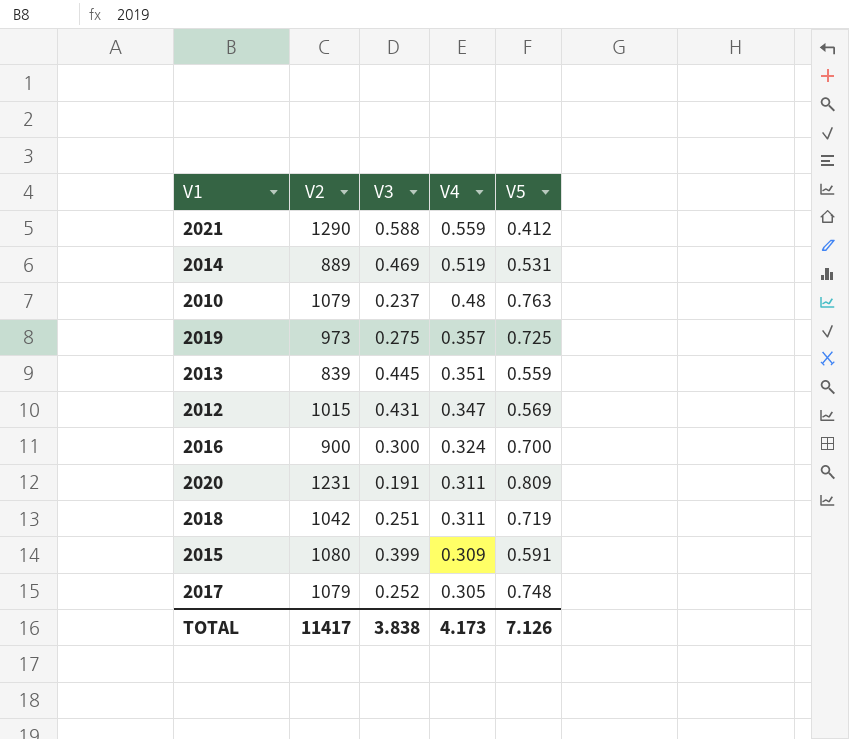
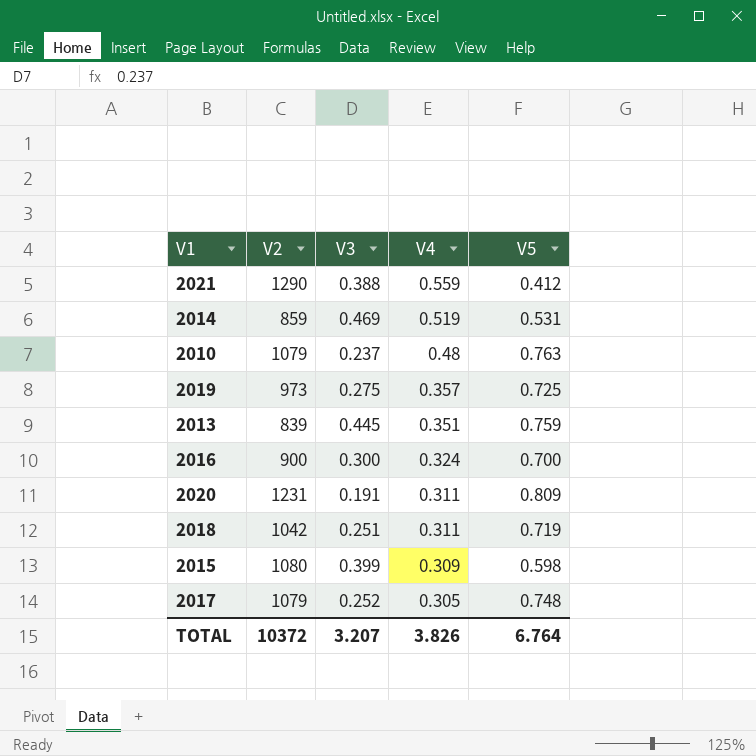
row 2012: 1015 | 0.431 | 0.347 | 0.569 -> none
2021 | V3: 0.588 -> 0.388
2014 | V2: 889 -> 859
2013 | V5: 0.559 -> 0.759
2015 | V5: 0.591 -> 0.598
TOTAL | V2: 11417 -> 10372
TOTAL | V3: 3.838 -> 3.207
TOTAL | V4: 4.173 -> 3.826
TOTAL | V5: 7.126 -> 6.764

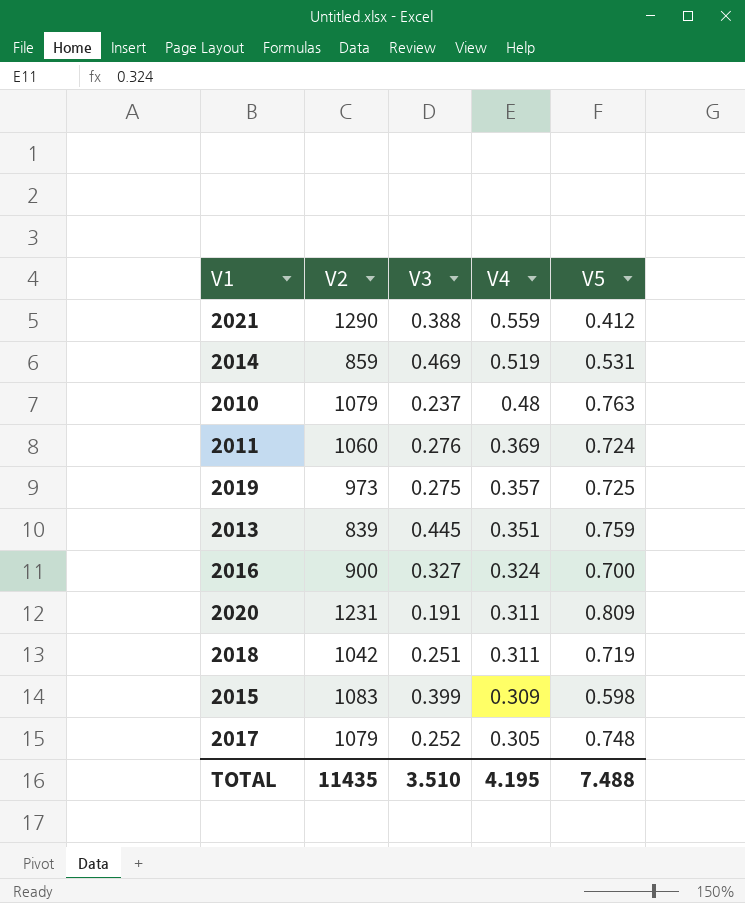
row 2011: none -> 1060 | 0.276 | 0.369 | 0.724
2016 | V3: 0.300 -> 0.327
2015 | V2: 1080 -> 1083
TOTAL | V2: 10372 -> 11435
TOTAL | V3: 3.207 -> 3.510
TOTAL | V4: 3.826 -> 4.195
TOTAL | V5: 6.764 -> 7.488

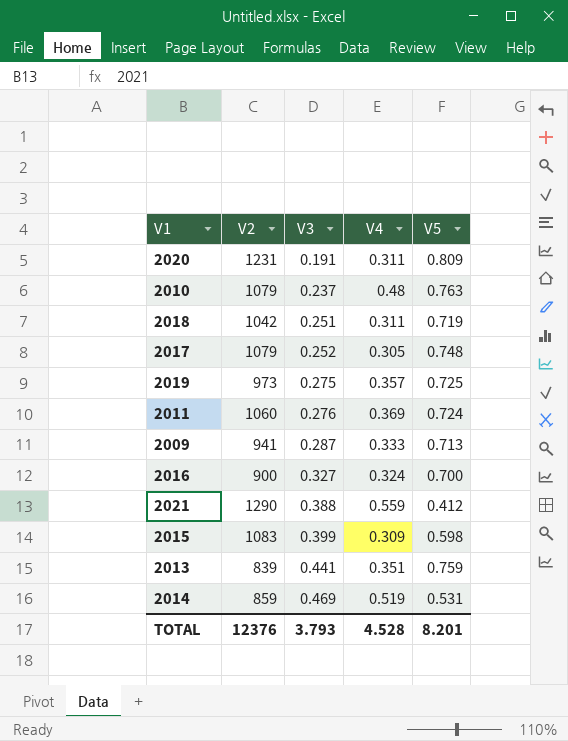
row order: V4 descending -> V3 ascending
row 2009: none -> 941 | 0.287 | 0.333 | 0.713
2013 | V3: 0.445 -> 0.441
TOTAL | V2: 11435 -> 12376
TOTAL | V3: 3.510 -> 3.793
TOTAL | V4: 4.195 -> 4.528
TOTAL | V5: 7.488 -> 8.201

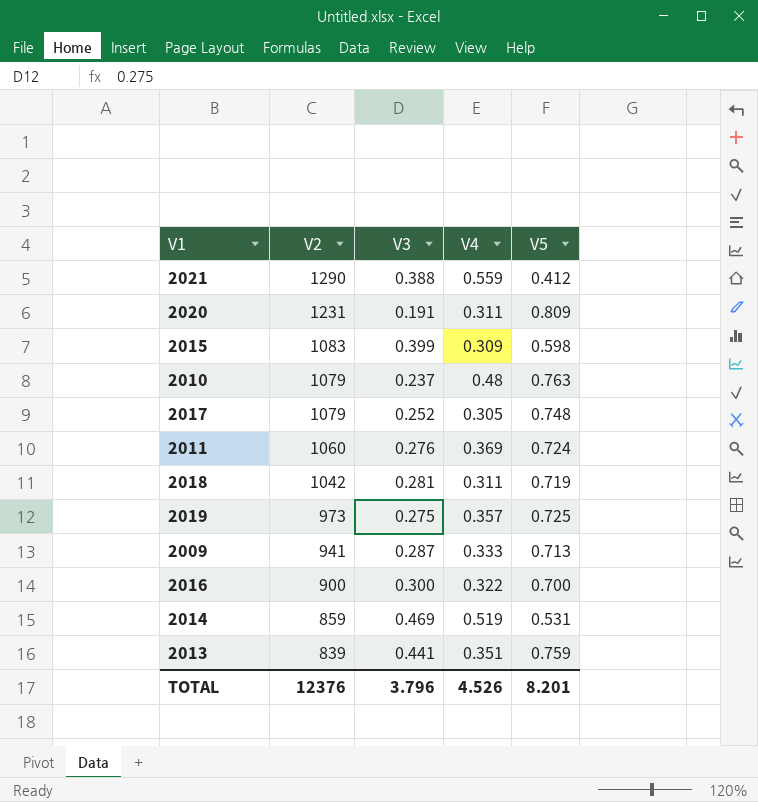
row order: V3 ascending -> V2 descending
2018 | V3: 0.251 -> 0.281
2016 | V3: 0.327 -> 0.300
2016 | V4: 0.324 -> 0.322
TOTAL | V3: 3.793 -> 3.796
TOTAL | V4: 4.528 -> 4.526

